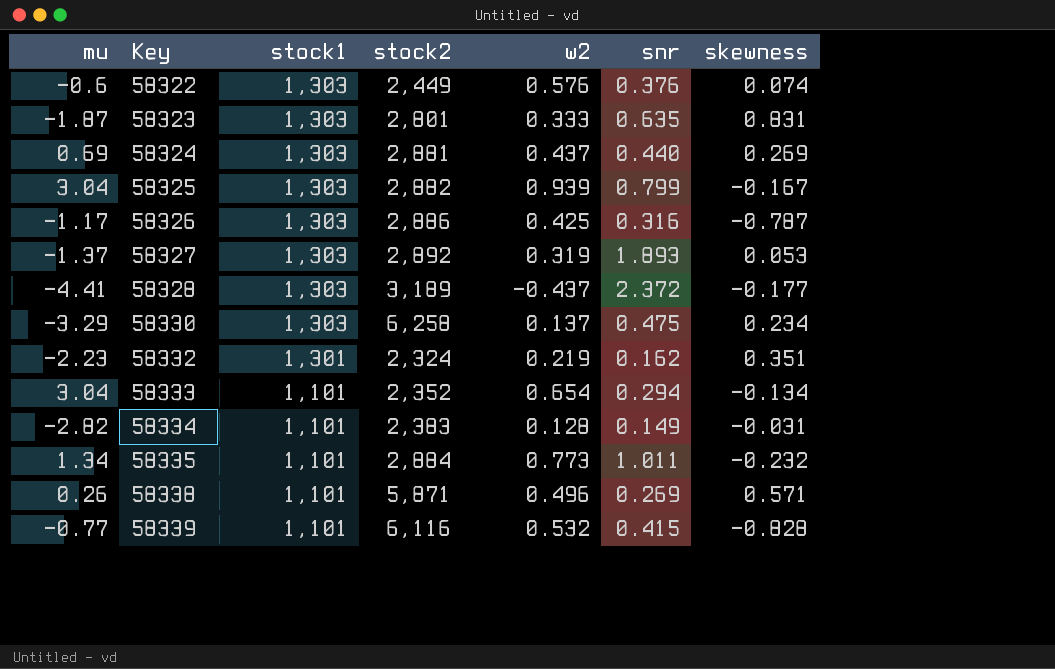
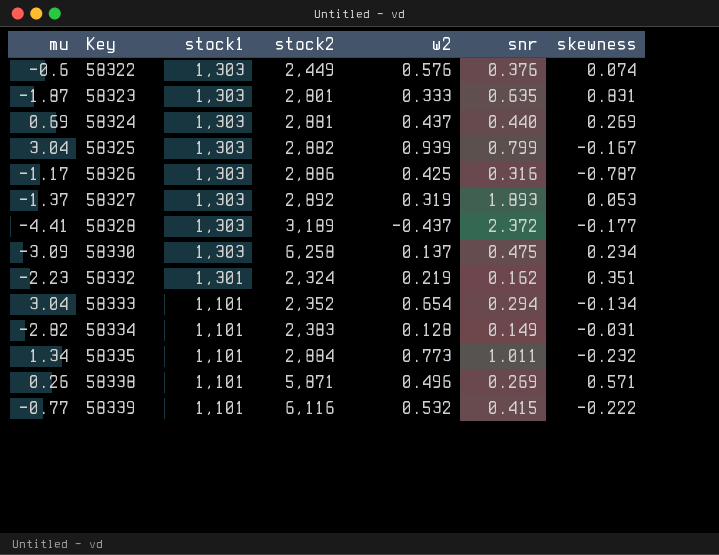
58330 | mu: -3.29 -> -3.09
58339 | skewness: -0.828 -> -0.222

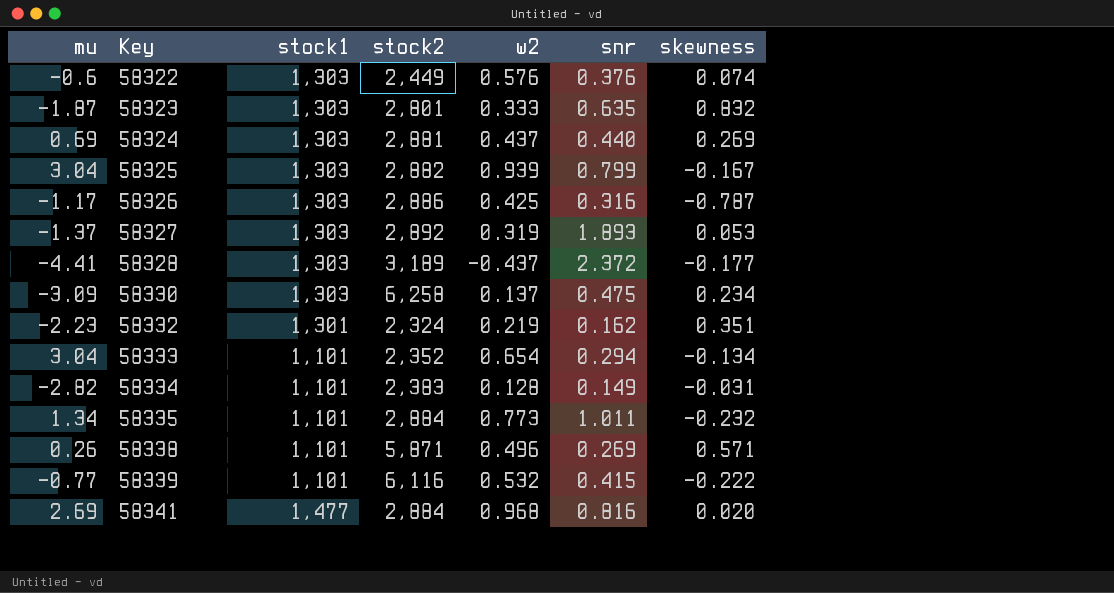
58323 | skewness: 0.831 -> 0.832
row 58341: none -> 2.69 | 1,477 | 2,884 | 0.968 | 0.816 | 0.020

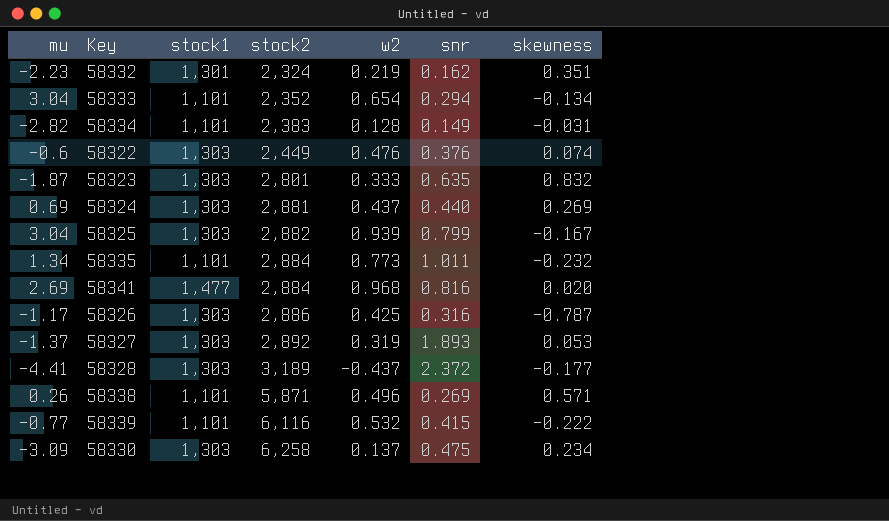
row order: Key ascending -> stock2 ascending
58322 | w2: 0.576 -> 0.476

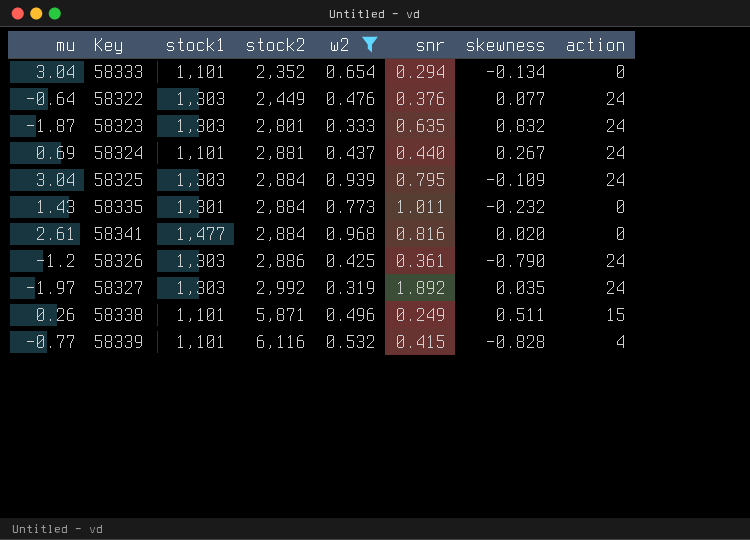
filter: none -> w2 >= 0.319
column action | position: none -> 8
58322 | mu: -0.6 -> -0.64
58322 | skewness: 0.074 -> 0.077
58324 | stock1: 1,303 -> 1,101
58324 | skewness: 0.269 -> 0.267
58325 | stock2: 2,882 -> 2,884
58325 | snr: 0.799 -> 0.795
58325 | skewness: -0.167 -> -0.109
58335 | mu: 1.34 -> 1.43
58335 | stock1: 1,101 -> 1,301
58341 | mu: 2.69 -> 2.61
58326 | mu: -1.17 -> -1.2
58326 | snr: 0.316 -> 0.361
58326 | skewness: -0.787 -> -0.790
58327 | mu: -1.37 -> -1.97
58327 | stock2: 2,892 -> 2,992
58327 | snr: 1.893 -> 1.892
58327 | skewness: 0.053 -> 0.035
58338 | snr: 0.269 -> 0.249
58338 | skewness: 0.571 -> 0.511
58339 | skewness: -0.222 -> -0.828

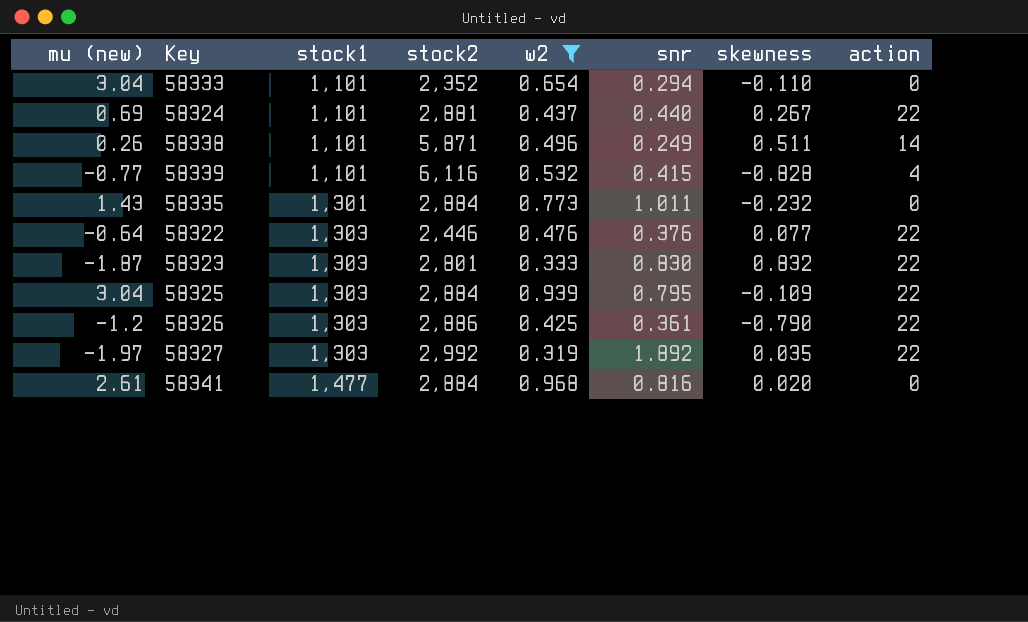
row order: stock2 ascending -> stock1 ascending
column name: mu -> mu (new)
58333 | skewness: -0.134 -> -0.110
58324 | action: 24 -> 22
58338 | action: 15 -> 14
58322 | stock2: 2,449 -> 2,446
58322 | action: 24 -> 22
58323 | snr: 0.635 -> 0.830
58323 | action: 24 -> 22
58325 | action: 24 -> 22
58326 | action: 24 -> 22
58327 | action: 24 -> 22

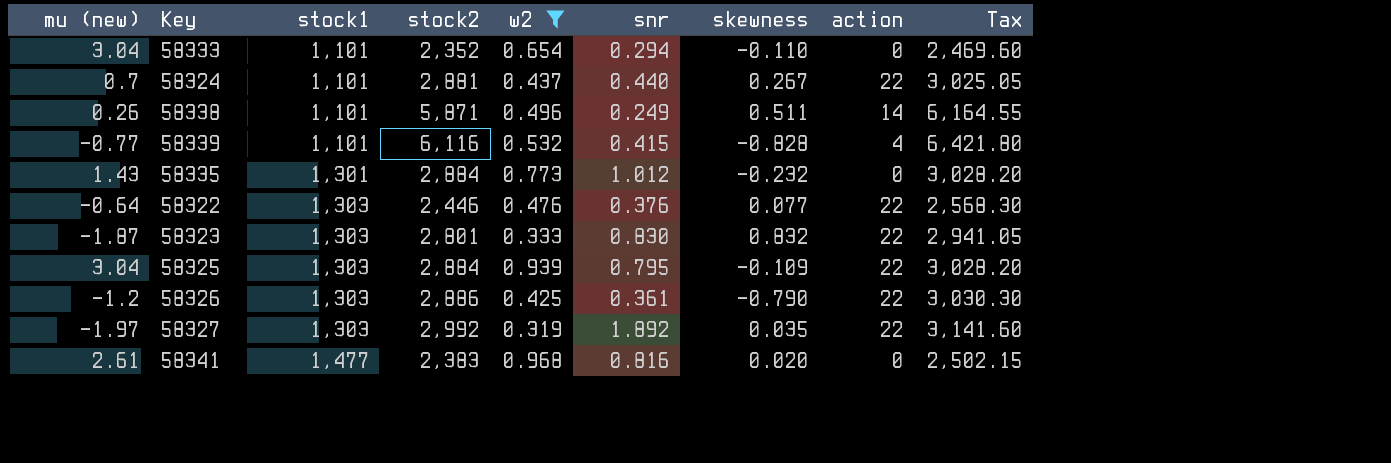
column Tax | formula: none -> [stock2] * 1.05
58324 | mu (new): 0.69 -> 0.7
58335 | snr: 1.011 -> 1.012
58341 | stock2: 2,884 -> 2,383

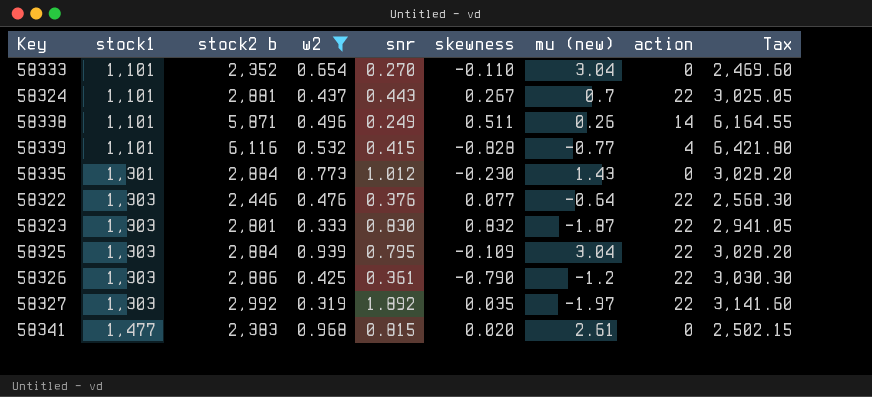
column name: stock2 -> stock2 b
column mu (new) | position: 1 -> 7
58333 | snr: 0.294 -> 0.270
58324 | snr: 0.440 -> 0.443
58335 | skewness: -0.232 -> -0.230
58341 | snr: 0.816 -> 0.815

